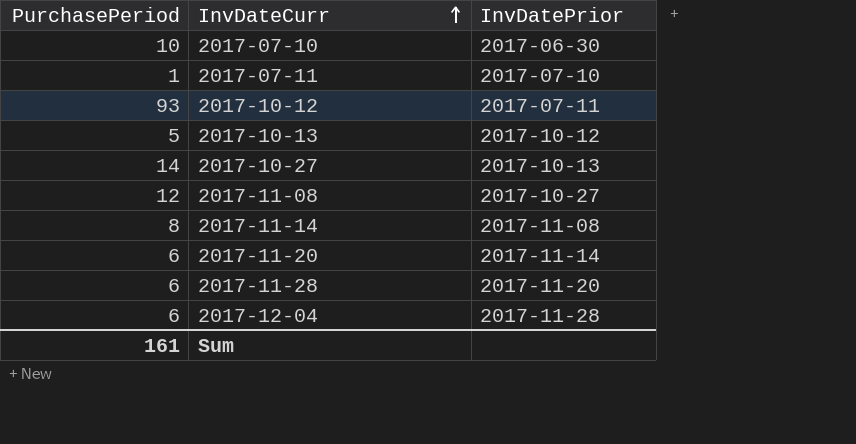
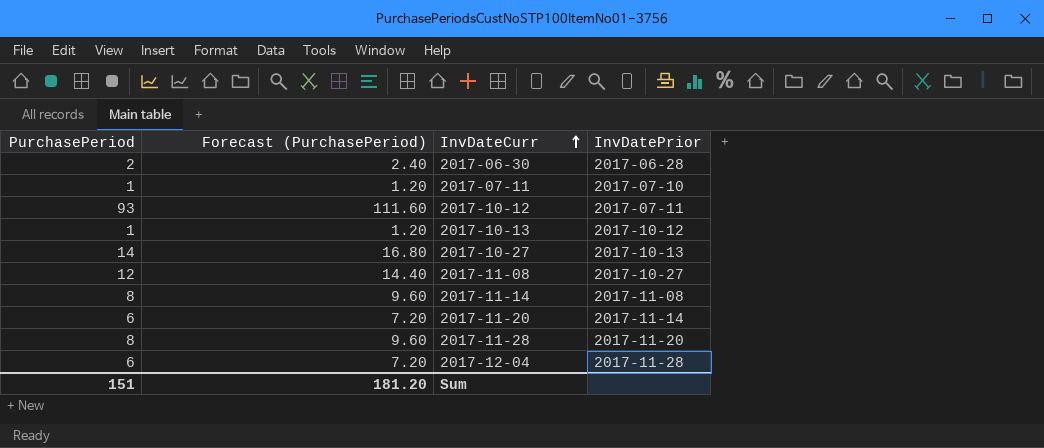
column Forecast (PurchasePeriod) | formula: none -> [PurchasePeriod] * 1.2
row 2017-07-10: 10 | 2017-06-30 -> none
row 2017-06-30: none -> 2 | 2.40 | 2017-06-28
2017-10-13 | PurchasePeriod: 5 -> 1
2017-11-28 | PurchasePeriod: 6 -> 8
Sum | PurchasePeriod: 161 -> 151

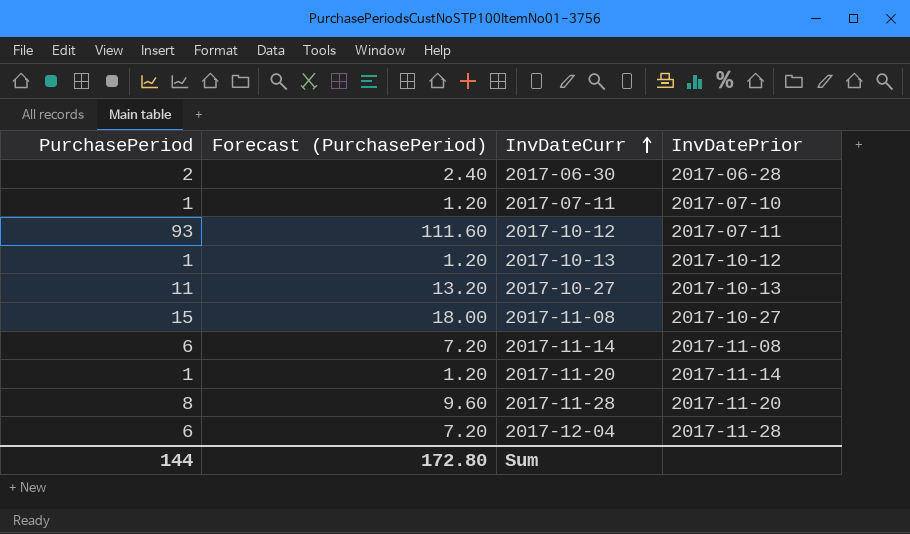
2017-10-27 | PurchasePeriod: 14 -> 11
2017-10-27 | Forecast (PurchasePeriod): 16.80 -> 13.20
2017-11-08 | PurchasePeriod: 12 -> 15
2017-11-08 | Forecast (PurchasePeriod): 14.40 -> 18.00
2017-11-14 | PurchasePeriod: 8 -> 6
2017-11-14 | Forecast (PurchasePeriod): 9.60 -> 7.20
2017-11-20 | PurchasePeriod: 6 -> 1
2017-11-20 | Forecast (PurchasePeriod): 7.20 -> 1.20
Sum | PurchasePeriod: 151 -> 144
Sum | Forecast (PurchasePeriod): 181.20 -> 172.80

